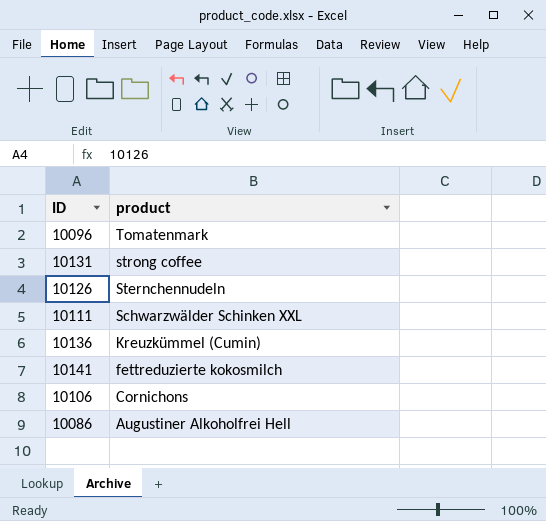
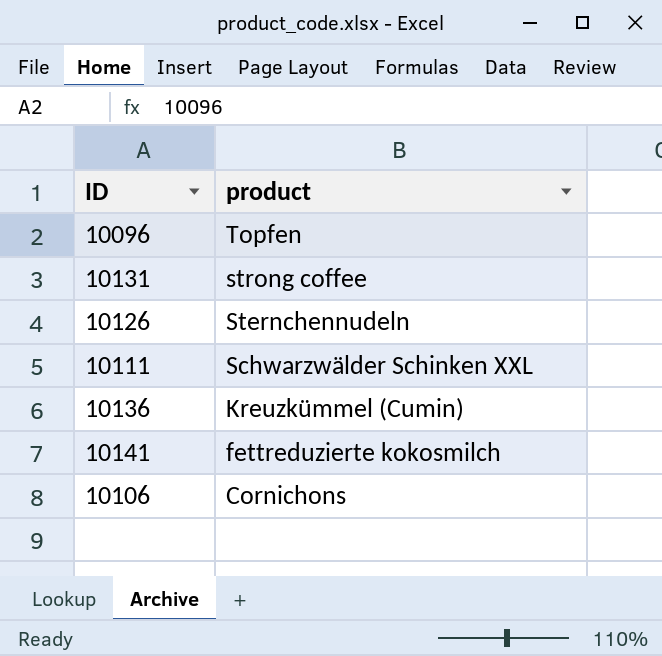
row 10086: Augustiner Alkoholfrei Hell -> none
10096 | product: Tomatenmark -> Topfen

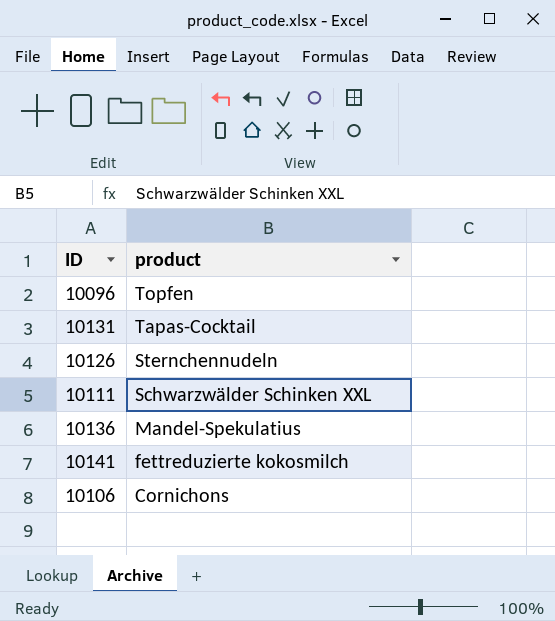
10131 | product: strong coffee -> Tapas-Cocktail
10136 | product: Kreuzkümmel (Cumin) -> Mandel-Spekulatius

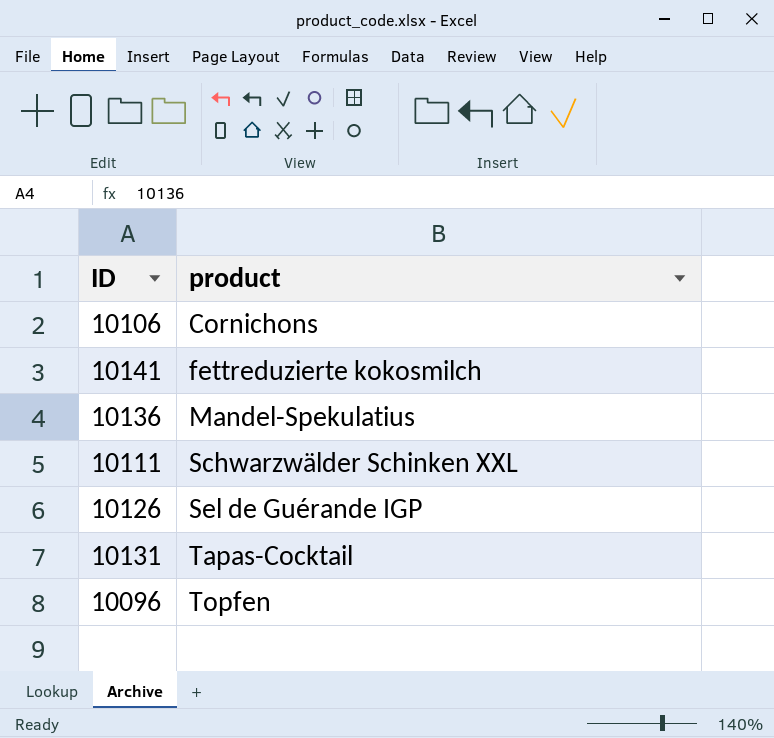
row order: product descending -> product ascending
10126 | product: Sternchennudeln -> Sel de Guérande IGP

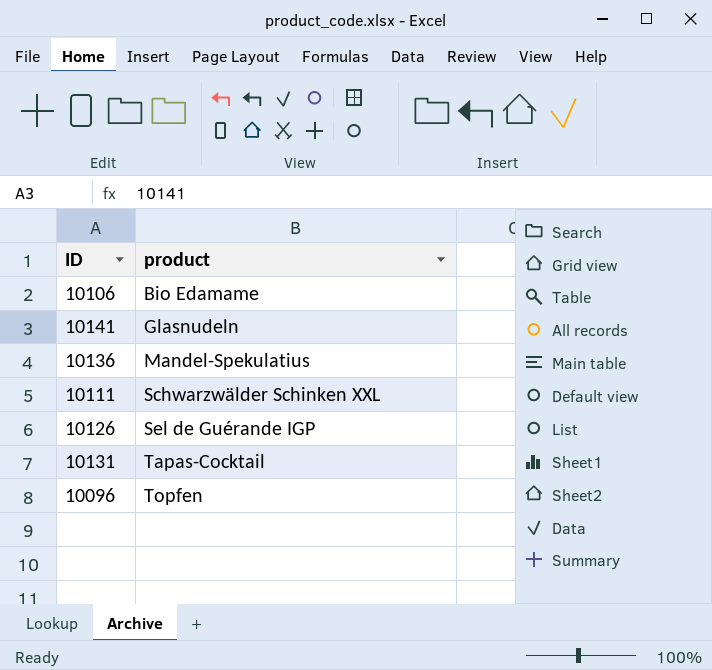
10106 | product: Cornichons -> Bio Edamame
10141 | product: fettreduzierte kokosmilch -> Glasnudeln

